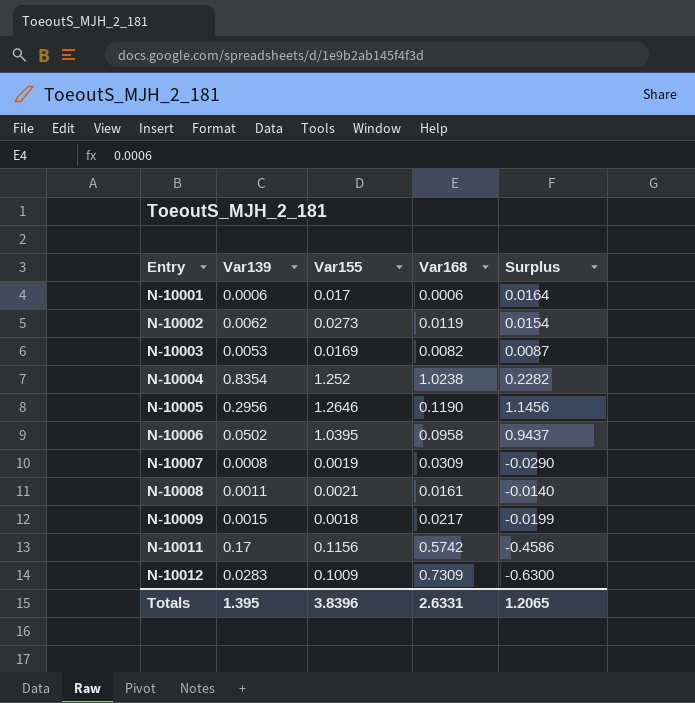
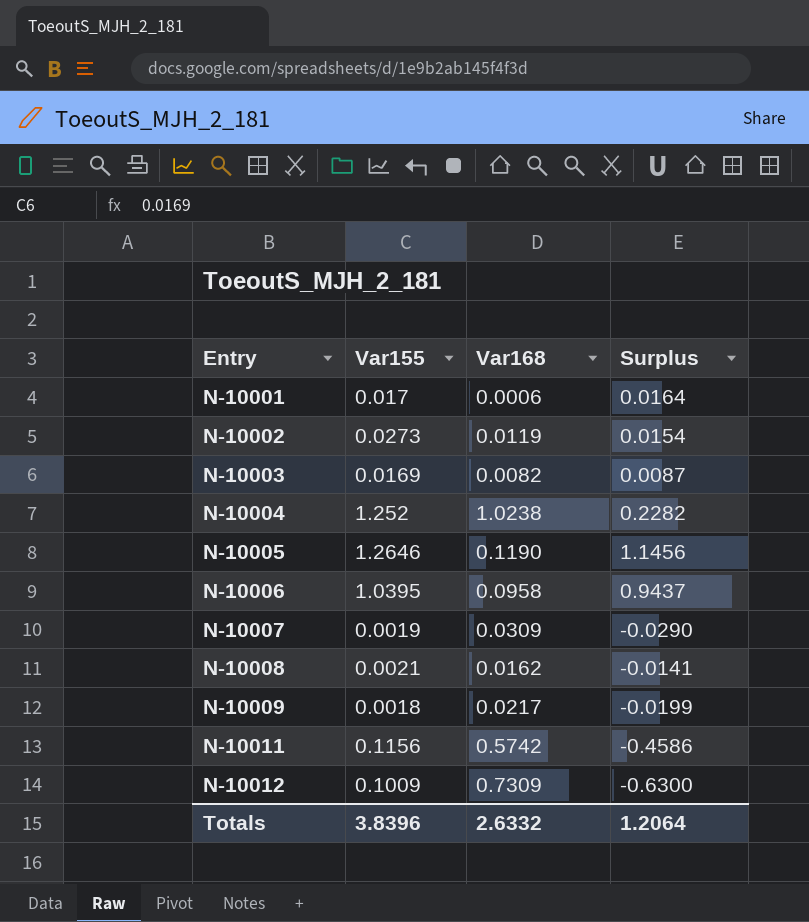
column Var139 | position: 2 -> none
N-10008 | Var168: 0.0161 -> 0.0162
N-10008 | Surplus: -0.0140 -> -0.0141
Totals | Var168: 2.6331 -> 2.6332
Totals | Surplus: 1.2065 -> 1.2064

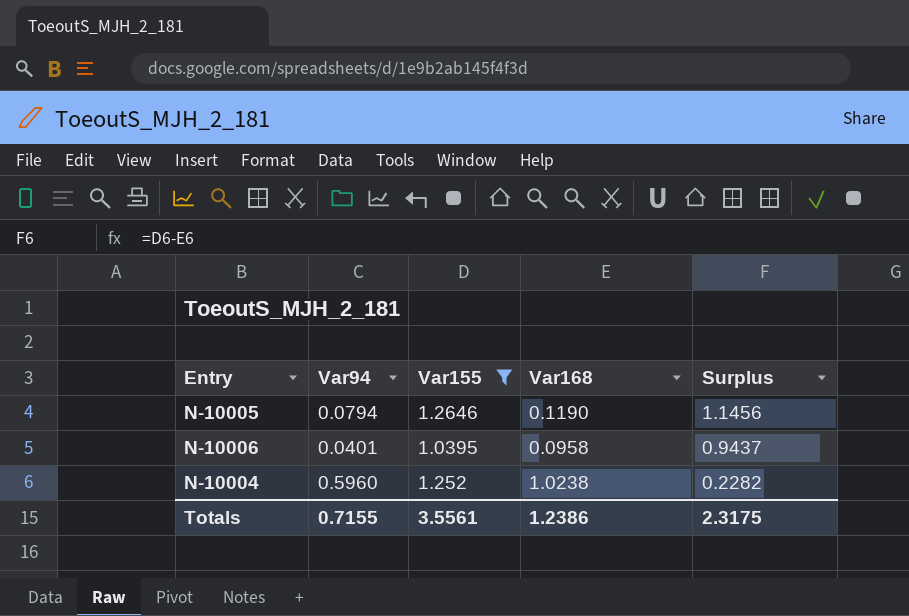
filter: none -> Var155 >= 1.0395
row order: Entry ascending -> Surplus descending
column Var94 | position: none -> 2
Totals | Var155: 3.8396 -> 3.5561
Totals | Var168: 2.6332 -> 1.2386
Totals | Surplus: 1.2064 -> 2.3175

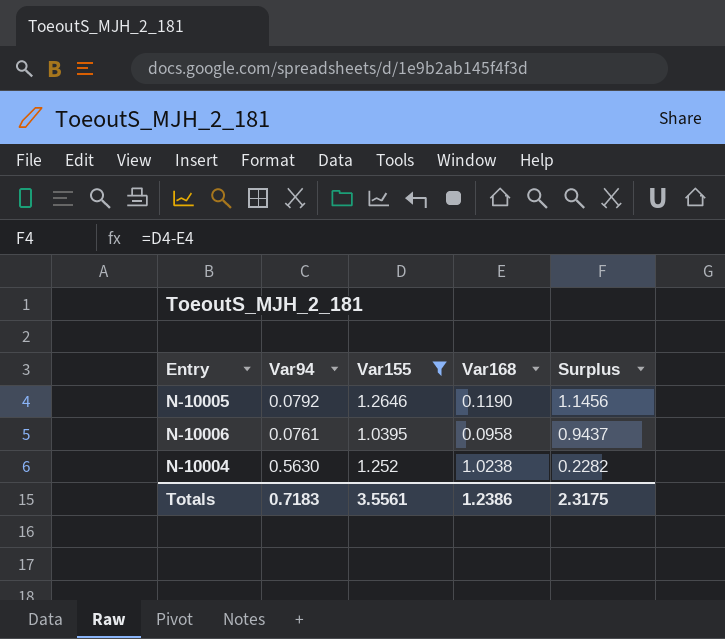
N-10005 | Var94: 0.0794 -> 0.0792
N-10006 | Var94: 0.0401 -> 0.0761
N-10004 | Var94: 0.5960 -> 0.5630
Totals | Var94: 0.7155 -> 0.7183

